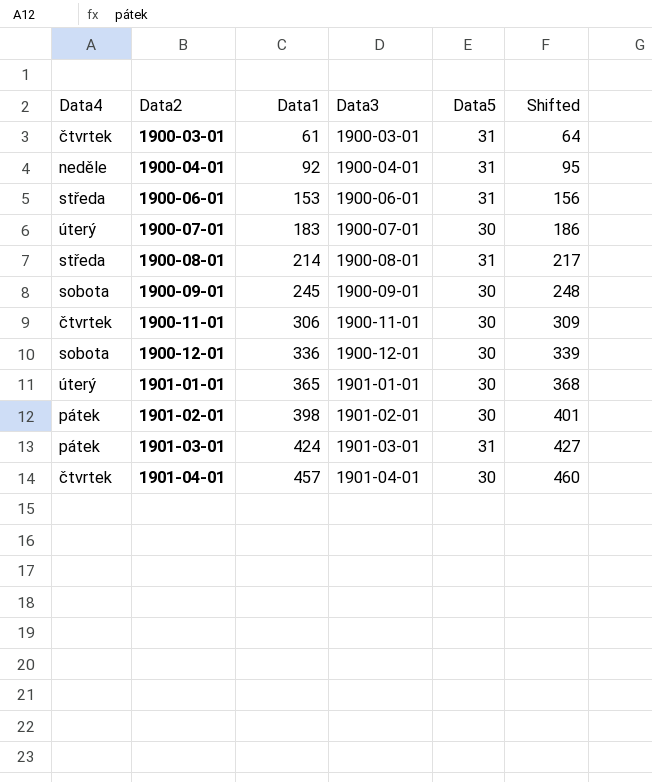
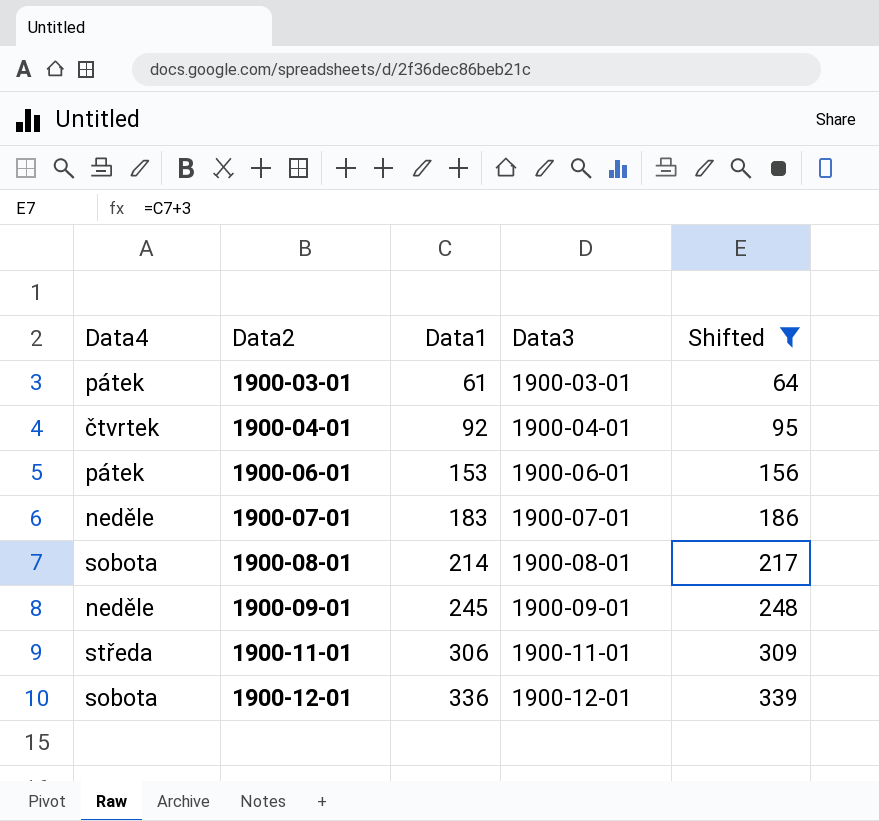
filter: none -> Shifted <= 339
column Data5 | position: 5 -> none
1900-03-01 | Data4: čtvrtek -> pátek
1900-04-01 | Data4: neděle -> čtvrtek
1900-06-01 | Data4: středa -> pátek
1900-07-01 | Data4: úterý -> neděle
1900-08-01 | Data4: středa -> sobota
1900-09-01 | Data4: sobota -> neděle
1900-11-01 | Data4: čtvrtek -> středa

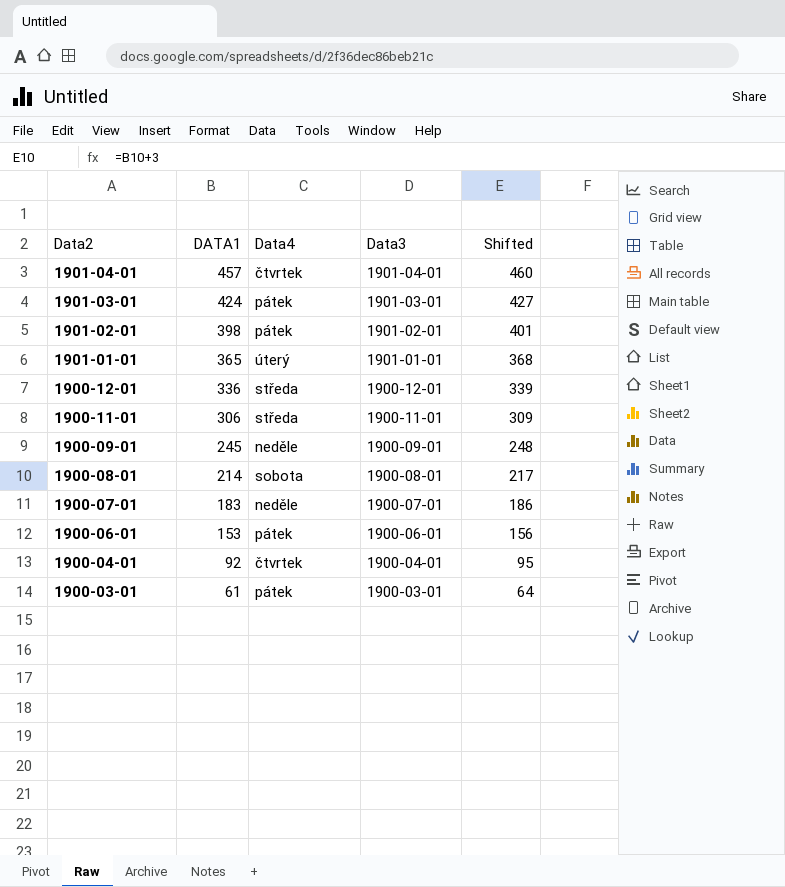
filter: Shifted <= 339 -> none
row order: Data2 ascending -> Data2 descending
column name: Data1 -> DATA1
column Data4 | position: 1 -> 3
1900-12-01 | Data4: sobota -> středa

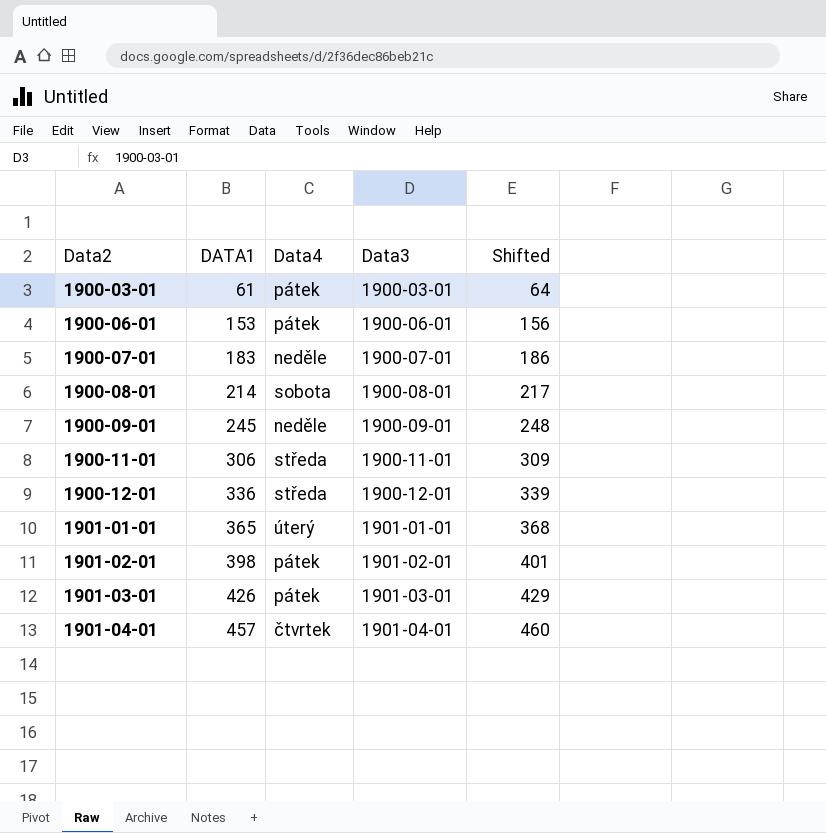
row order: Data2 descending -> Data2 ascending
row 1900-04-01: 92 | čtvrtek | 1900-04-01 | 95 -> none
1901-03-01 | DATA1: 424 -> 426
1901-03-01 | Shifted: 427 -> 429

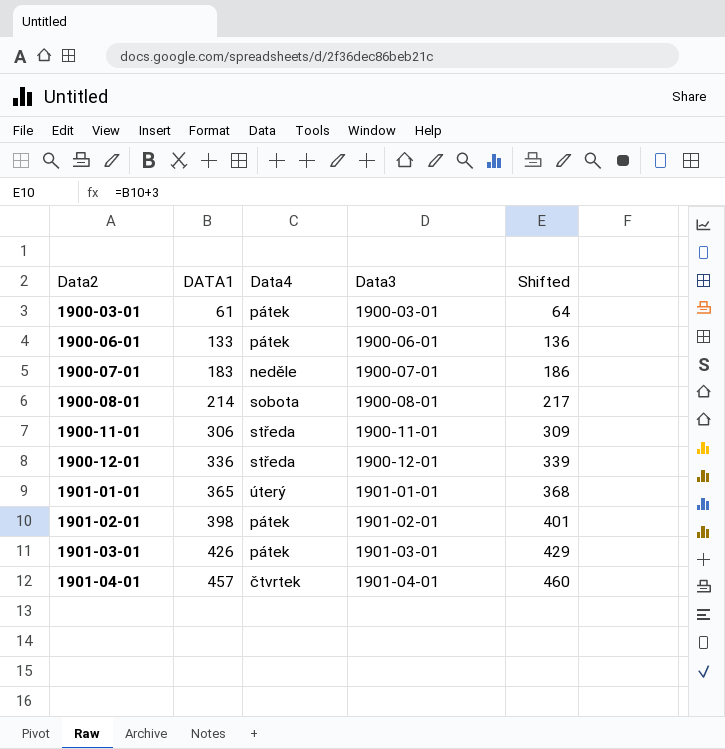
row 1900-09-01: 245 | neděle | 1900-09-01 | 248 -> none
1900-06-01 | DATA1: 153 -> 133
1900-06-01 | Shifted: 156 -> 136

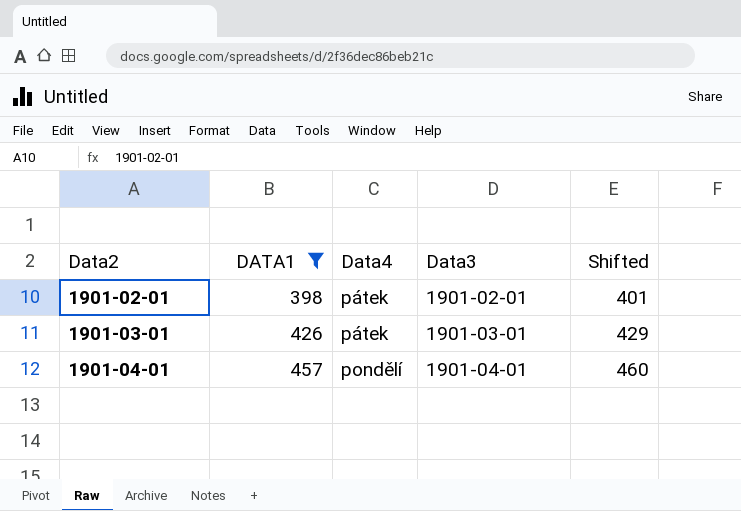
filter: none -> DATA1 >= 398
1901-04-01 | Data4: čtvrtek -> pondělí

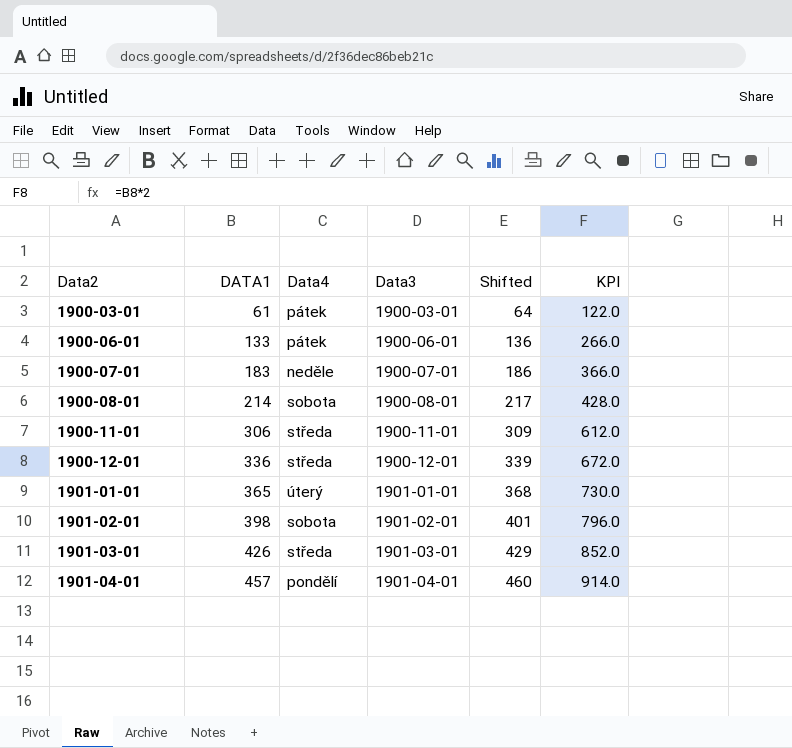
filter: DATA1 >= 398 -> none
column KPI | formula: none -> [DATA1] * 2
1901-02-01 | Data4: pátek -> sobota
1901-03-01 | Data4: pátek -> středa

